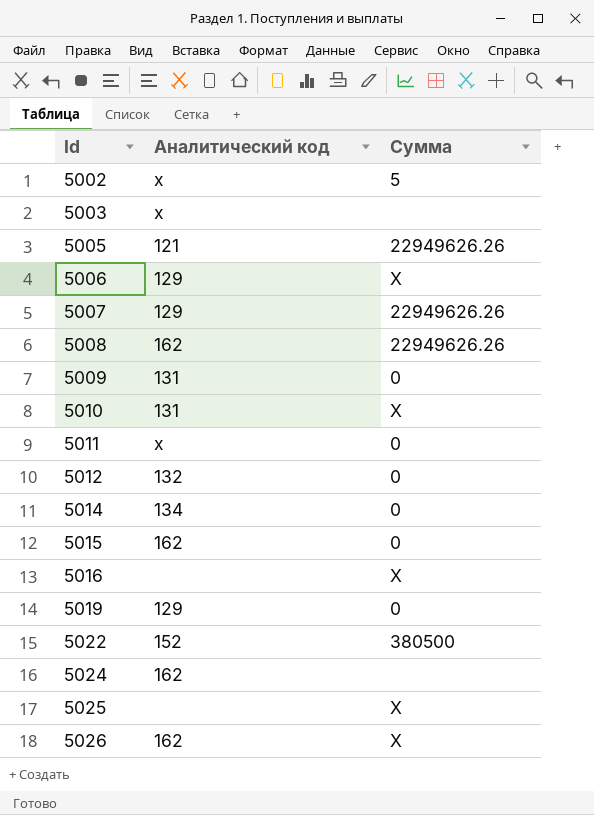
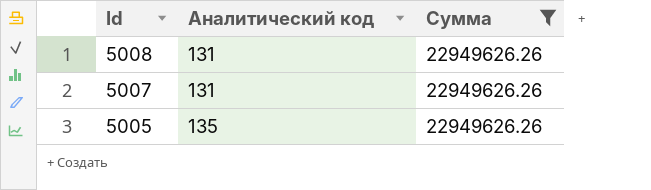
filter: none -> Сумма = 22949626.26
row order: Id ascending -> Id descending
5008 | Аналитический код: 162 -> 131
5007 | Аналитический код: 129 -> 131
5005 | Аналитический код: 121 -> 135

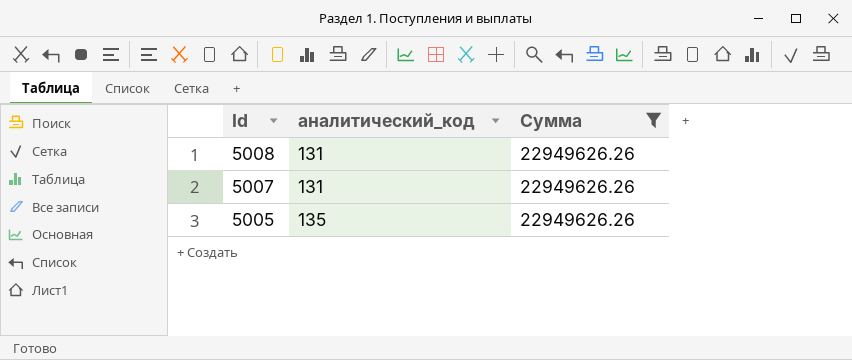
column name: Аналитический код -> аналитический_код

